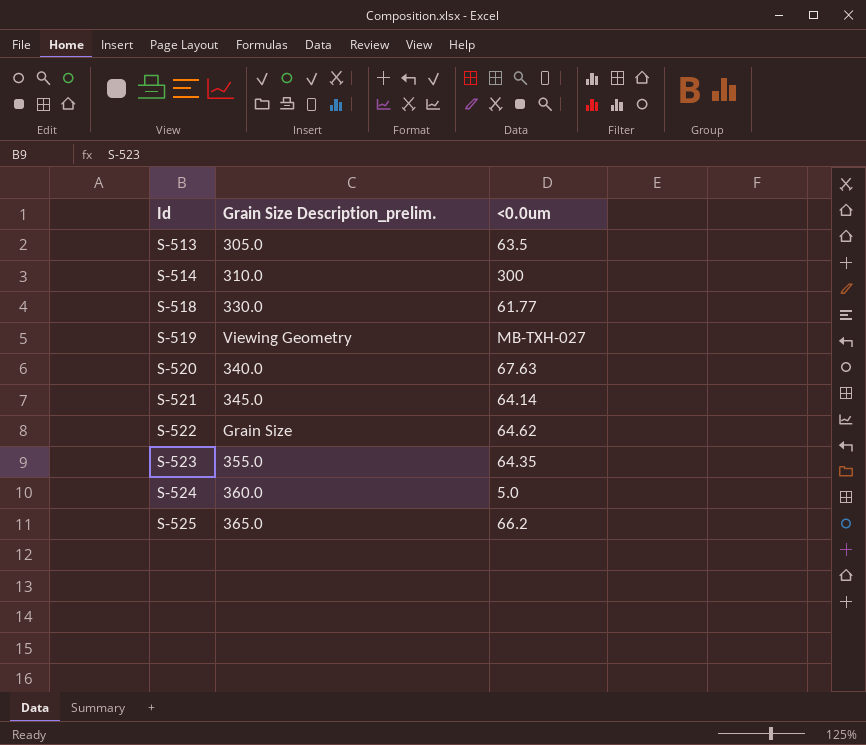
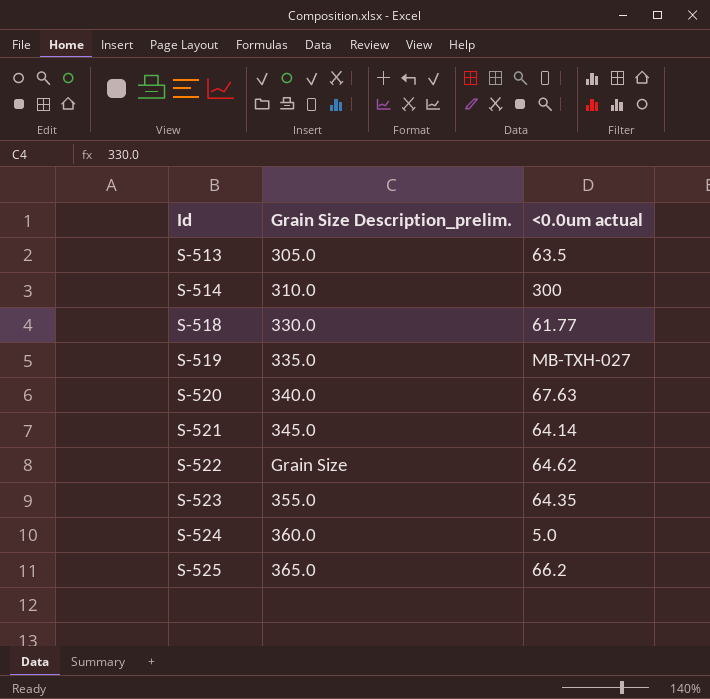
column name: <0.0um -> <0.0um actual
S-519 | Grain Size Description_prelim.: Viewing Geometry -> 335.0

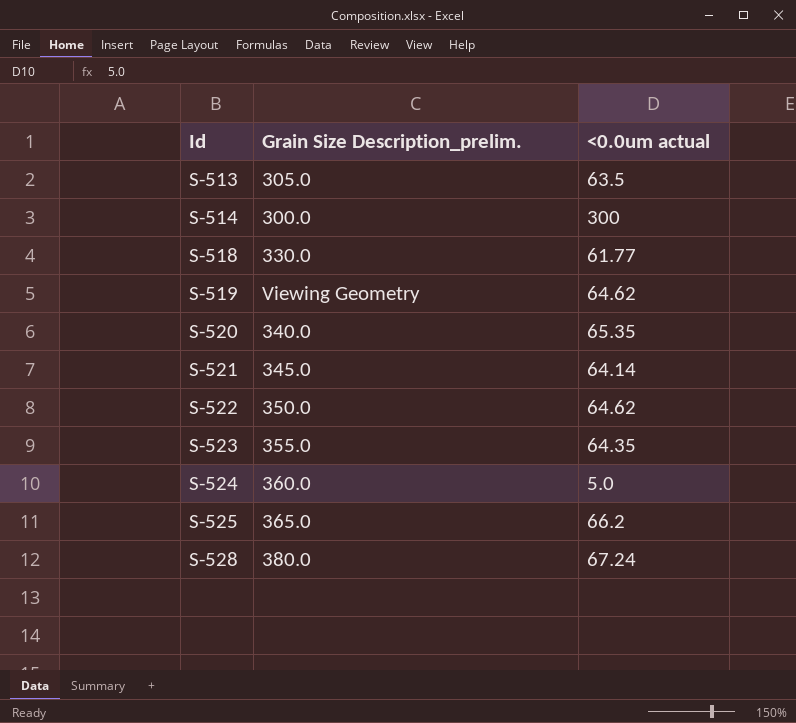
S-514 | Grain Size Description_prelim.: 310.0 -> 300.0
S-519 | Grain Size Description_prelim.: 335.0 -> Viewing Geometry
S-519 | <0.0um actual: MB-TXH-027 -> 64.62
S-520 | <0.0um actual: 67.63 -> 65.35
S-522 | Grain Size Description_prelim.: Grain Size -> 350.0
row S-528: none -> 380.0 | 67.24

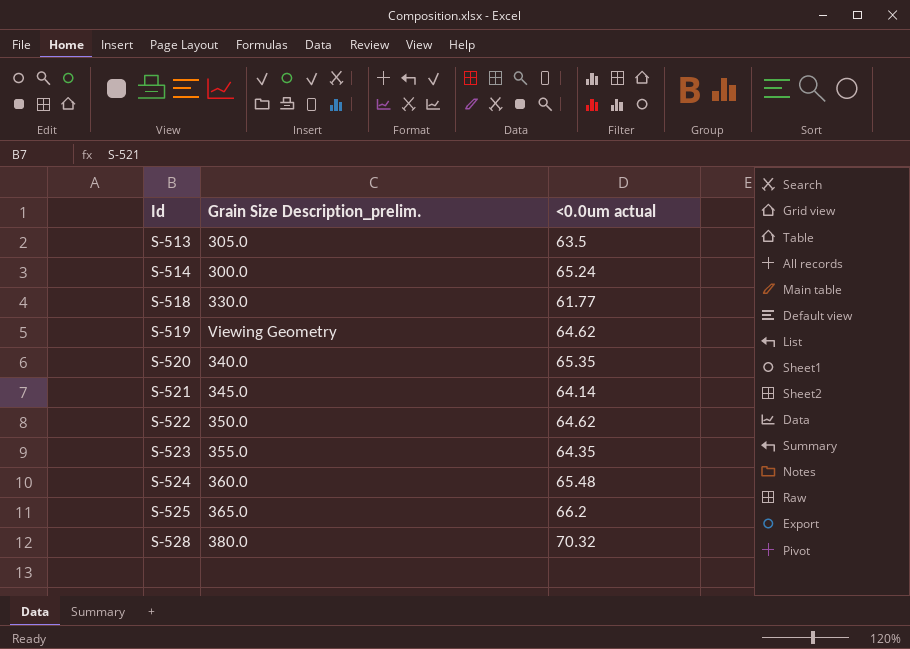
S-514 | <0.0um actual: 300 -> 65.24
S-524 | <0.0um actual: 5.0 -> 65.48
S-528 | <0.0um actual: 67.24 -> 70.32

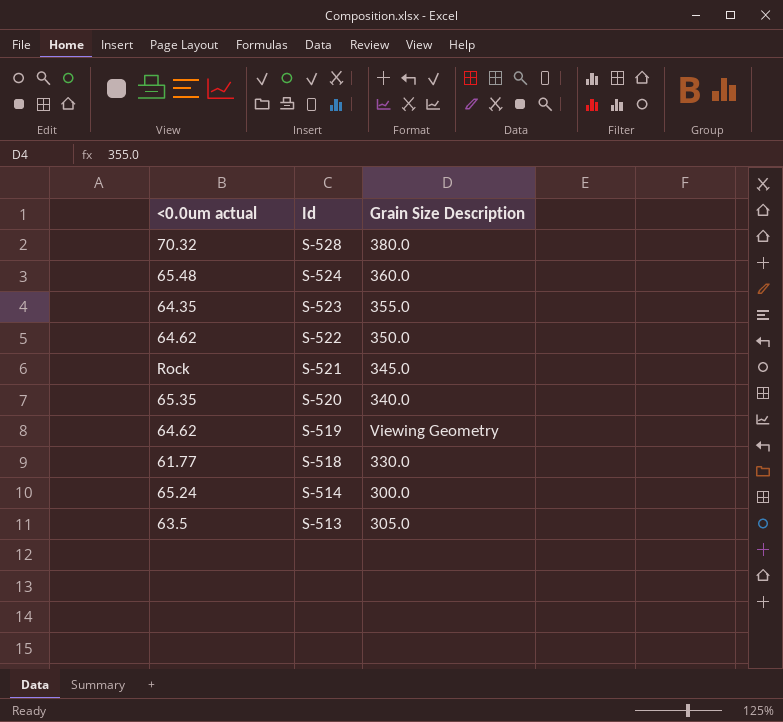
row order: Id ascending -> Id descending
column <0.0um actual | position: 3 -> 1
column name: Grain Size Description_prelim. -> Grain Size Description
row S-525: 365.0 | 66.2 -> none
S-521 | <0.0um actual: 64.14 -> Rock

